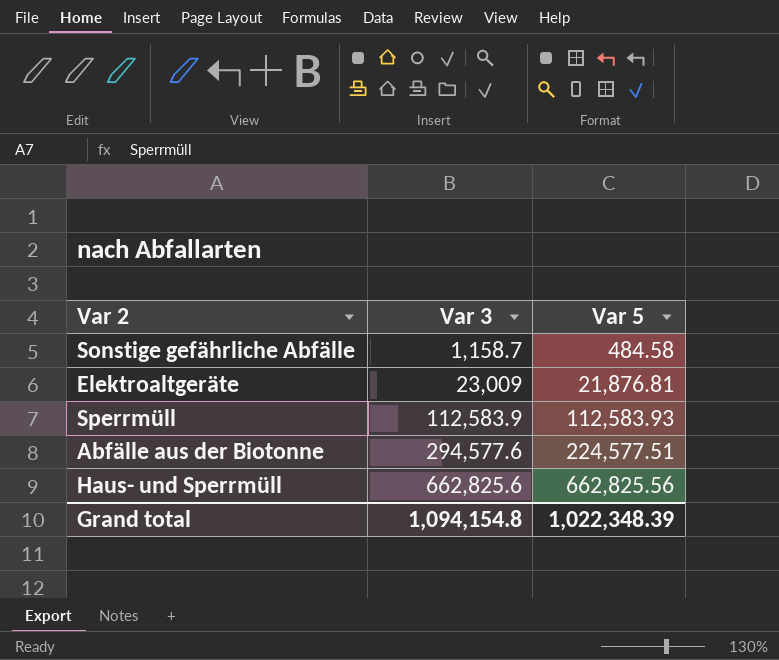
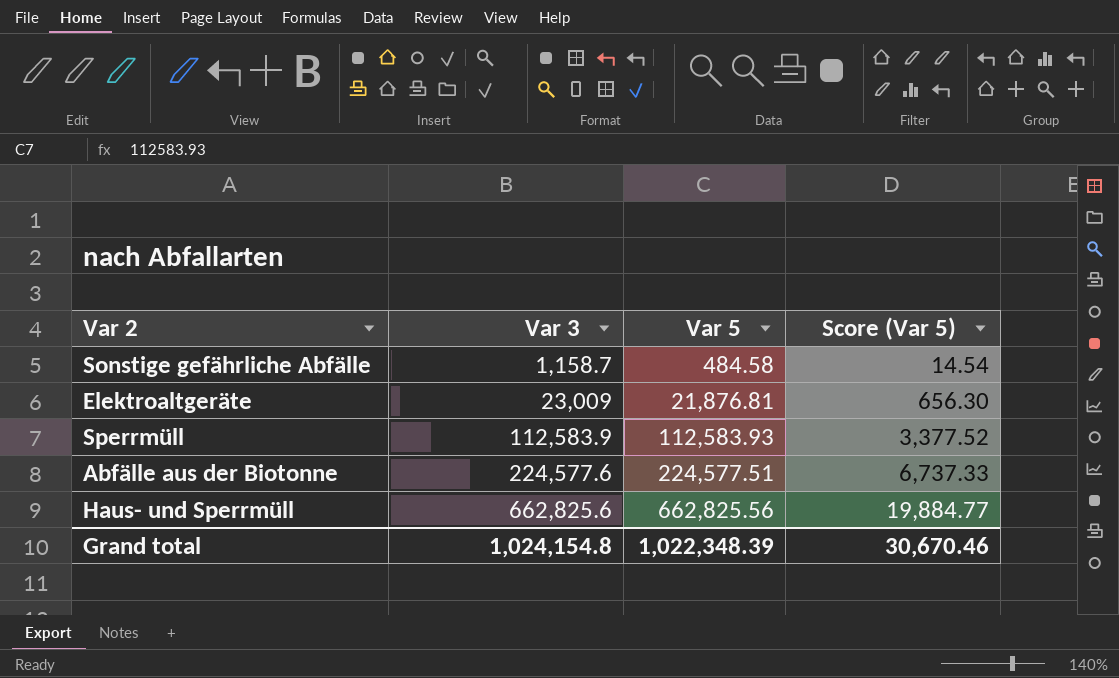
column Score (Var 5) | formula: none -> [Var 5] * 0.03
Abfälle aus der Biotonne | Var 3: 294,577.6 -> 224,577.6
Grand total | Var 3: 1,094,154.8 -> 1,024,154.8

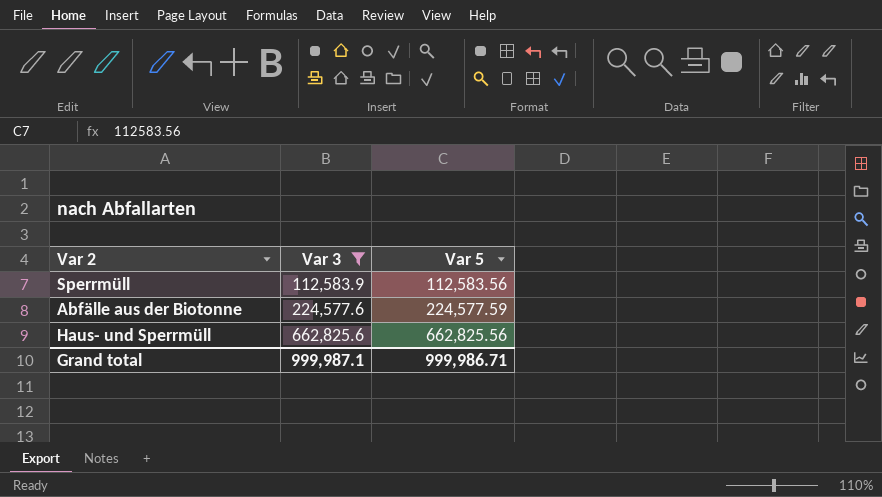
filter: none -> Var 3 >= 112,583.9
column Score (Var 5) | formula: [Var 5] * 0.03 -> none
Sperrmüll | Var 5: 112,583.93 -> 112,583.56
Abfälle aus der Biotonne | Var 5: 224,577.51 -> 224,577.59
Grand total | Var 3: 1,024,154.8 -> 999,987.1
Grand total | Var 5: 1,022,348.39 -> 999,986.71

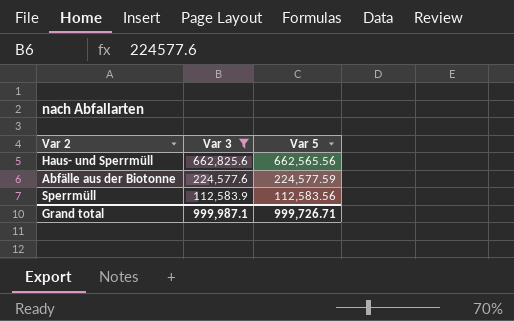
row order: Var 3 ascending -> Var 3 descending
Haus- und Sperrmüll | Var 5: 662,825.56 -> 662,565.56
Grand total | Var 5: 999,986.71 -> 999,726.71

